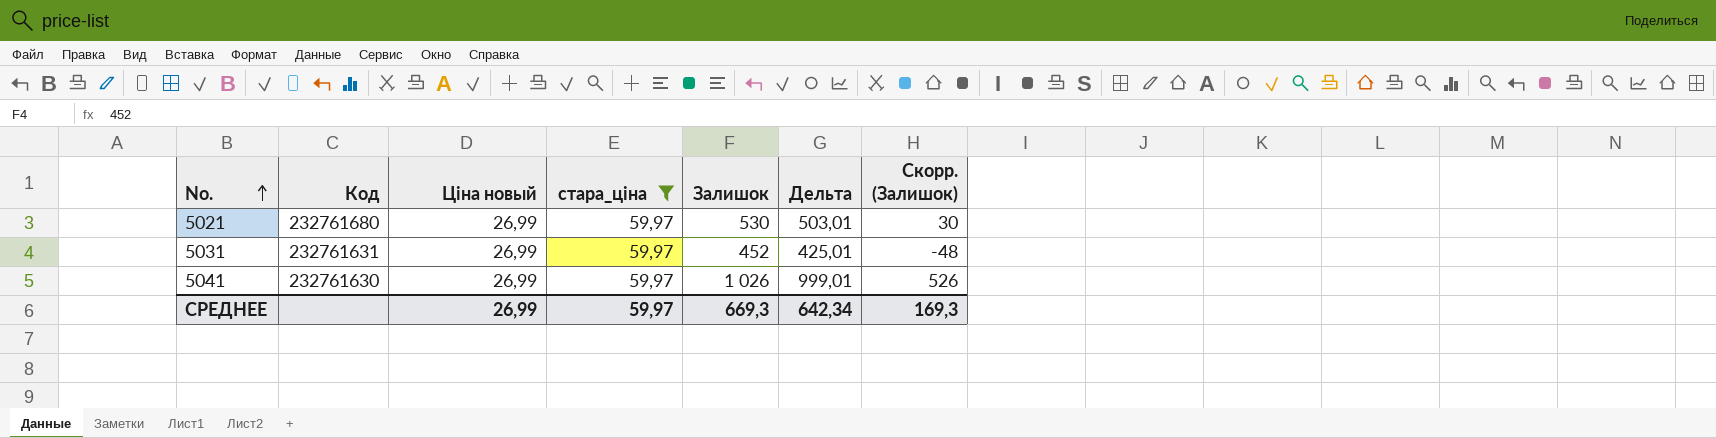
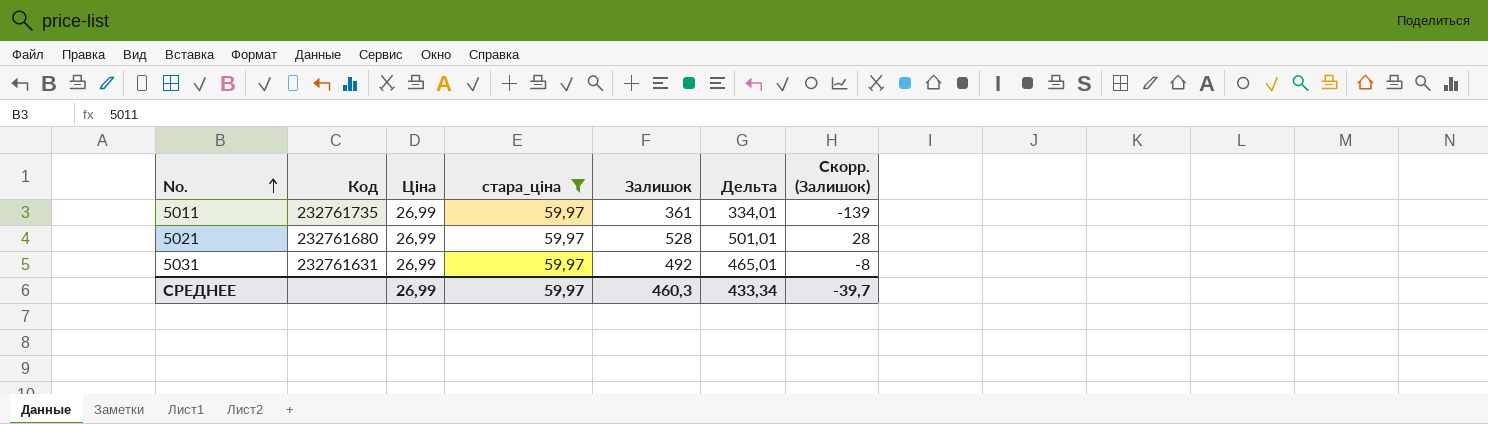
column name: Ціна новый -> Ціна
row 5041: 232761630 | 26,99 | 59,97 | 1 026 | 999,01 | 526 -> none
row 5011: none -> 232761735 | 26,99 | 59,97 | 361 | 334,01 | -139
5021 | Залишок: 530 -> 528
5021 | Дельта: 503,01 -> 501,01
5021 | Скорр. (Залишок): 30 -> 28
5031 | Залишок: 452 -> 492
5031 | Дельта: 425,01 -> 465,01
5031 | Скорр. (Залишок): -48 -> -8
СРЕДНЕЕ | Залишок: 669,3 -> 460,3
СРЕДНЕЕ | Дельта: 642,34 -> 433,34
СРЕДНЕЕ | Скорр. (Залишок): 169,3 -> -39,7

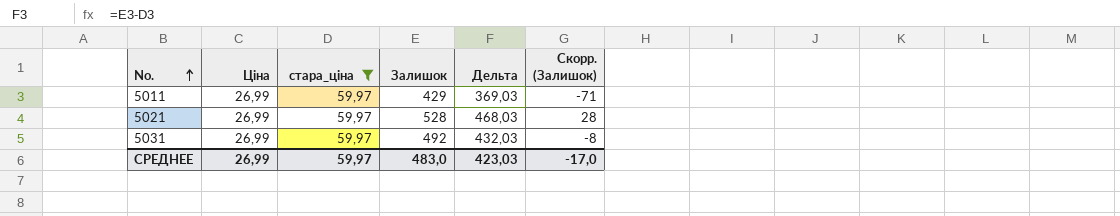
column Код | position: 2 -> none
column Дельта | formula: [Залишок] - [Ціна] -> [Залишок] - [стара_ціна]
5011 | Залишок: 361 -> 429
5011 | Скорр. (Залишок): -139 -> -71
СРЕДНЕЕ | Залишок: 460,3 -> 483,0
СРЕДНЕЕ | Дельта: 433,34 -> 423,03
СРЕДНЕЕ | Скорр. (Залишок): -39,7 -> -17,0

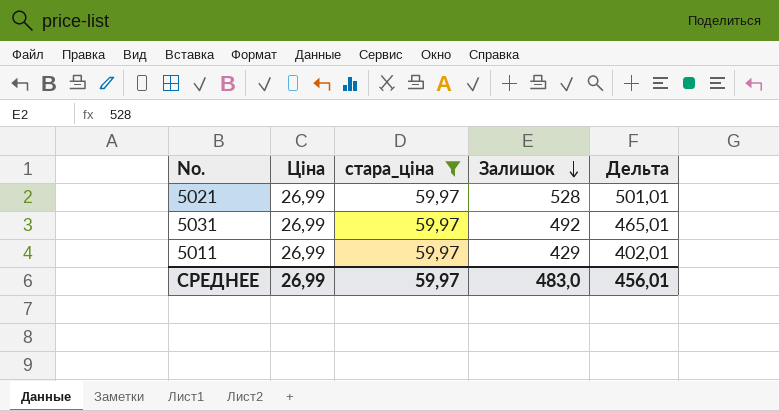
row order: No. ascending -> Залишок descending
column Скорр. (Залишок) | formula: [Залишок] - 500 -> none
column Дельта | formula: [Залишок] - [стара_ціна] -> [Залишок] - [Ціна]
СРЕДНЕЕ | Дельта: 423,03 -> 456,01

